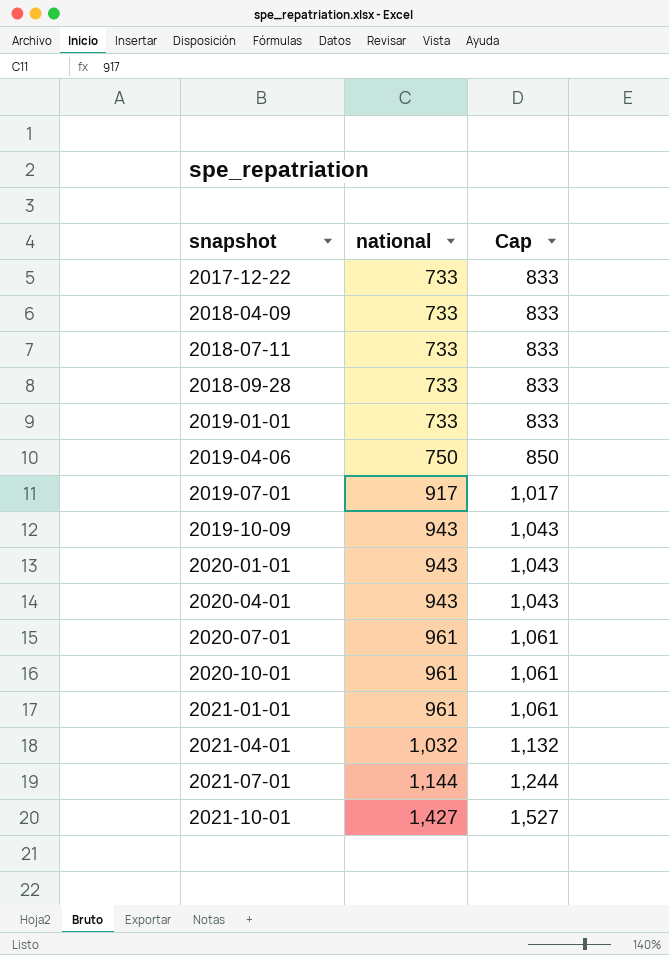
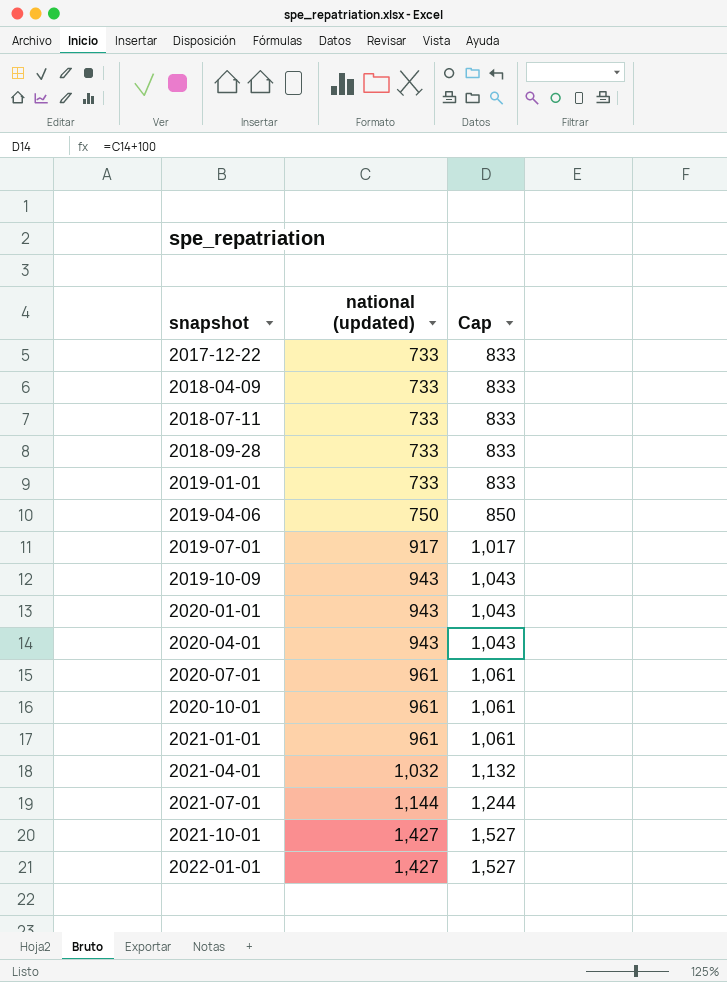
column name: national -> national (updated)
row 2022-01-01: none -> 1,427 | 1,527

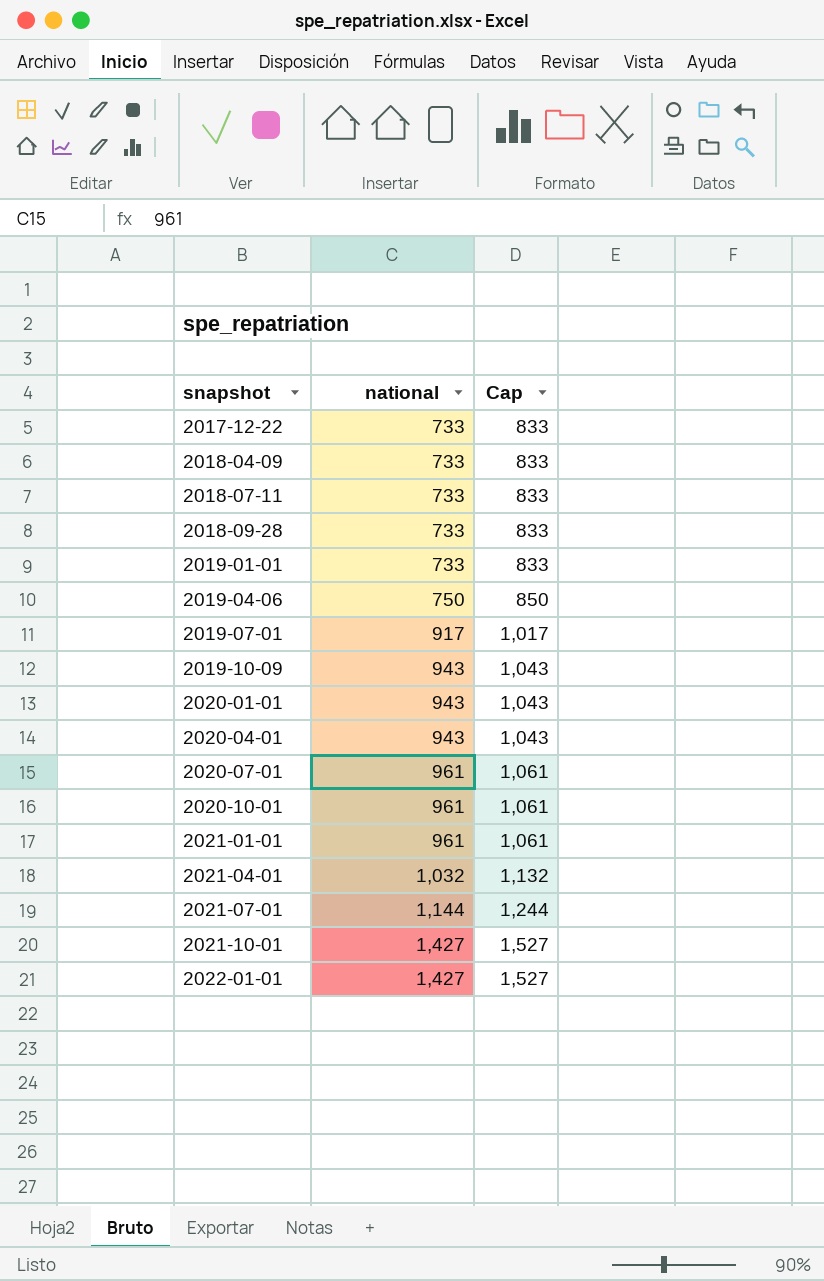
column name: national (updated) -> national

